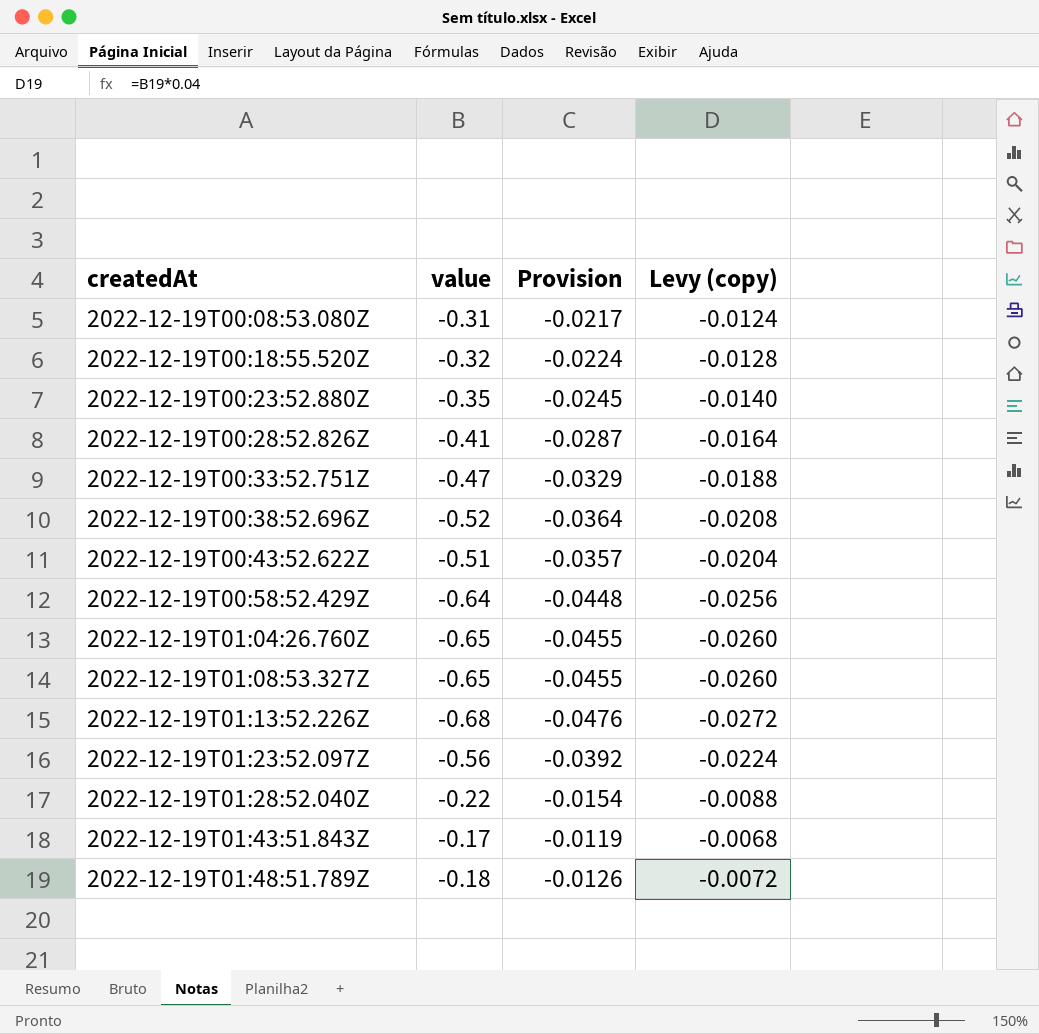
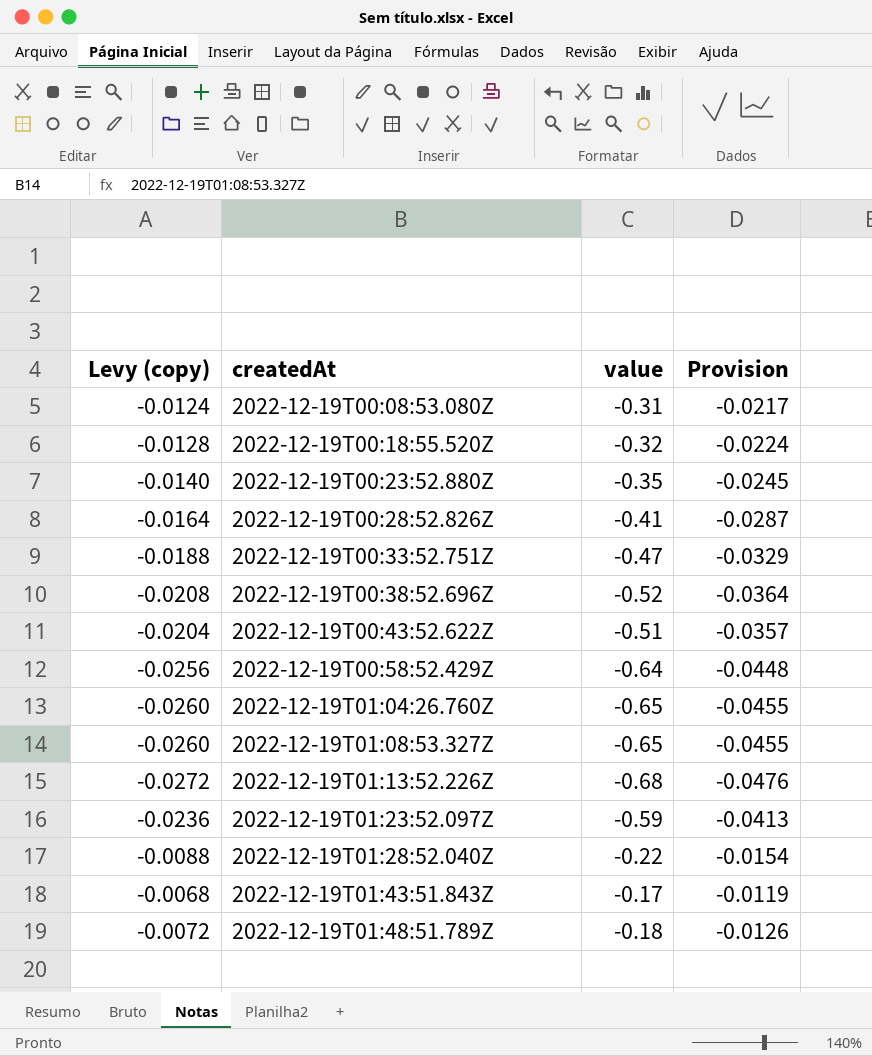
column Levy (copy) | position: 4 -> 1
2022-12-19T01:23:52.097Z | Levy (copy): -0.0224 -> -0.0236
2022-12-19T01:23:52.097Z | value: -0.56 -> -0.59
2022-12-19T01:23:52.097Z | Provision: -0.0392 -> -0.0413

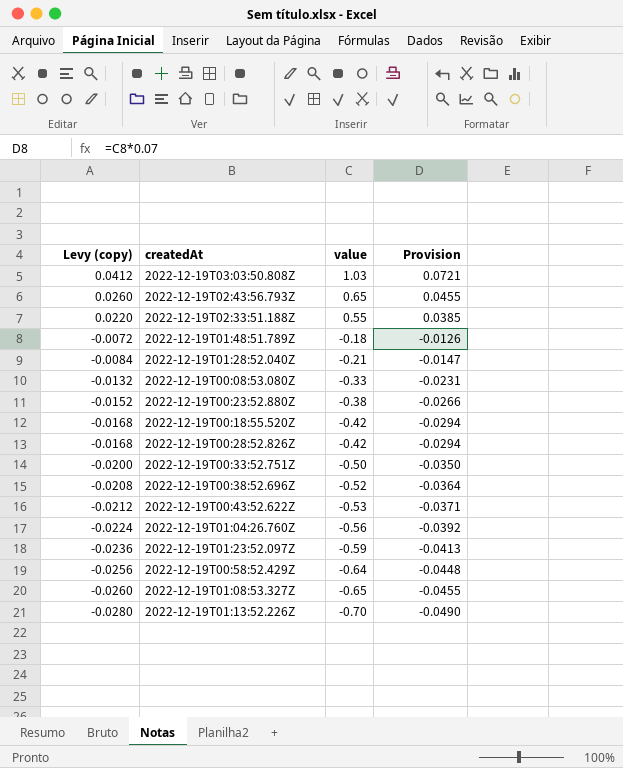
row order: createdAt ascending -> Levy (copy) descending
row 2022-12-19T01:43:51.843Z: -0.0068 | -0.17 | -0.0119 -> none
row 2022-12-19T03:03:50.808Z: none -> 0.0412 | 1.03 | 0.0721
row 2022-12-19T02:43:56.793Z: none -> 0.0260 | 0.65 | 0.0455
row 2022-12-19T02:33:51.188Z: none -> 0.0220 | 0.55 | 0.0385
2022-12-19T01:28:52.040Z | Levy (copy): -0.0088 -> -0.0084
2022-12-19T01:28:52.040Z | value: -0.22 -> -0.21
2022-12-19T01:28:52.040Z | Provision: -0.0154 -> -0.0147
2022-12-19T00:08:53.080Z | Levy (copy): -0.0124 -> -0.0132
2022-12-19T00:08:53.080Z | value: -0.31 -> -0.33
2022-12-19T00:08:53.080Z | Provision: -0.0217 -> -0.0231
2022-12-19T00:23:52.880Z | Levy (copy): -0.0140 -> -0.0152
2022-12-19T00:23:52.880Z | value: -0.35 -> -0.38
2022-12-19T00:23:52.880Z | Provision: -0.0245 -> -0.0266
2022-12-19T00:18:55.520Z | Levy (copy): -0.0128 -> -0.0168
2022-12-19T00:18:55.520Z | value: -0.32 -> -0.42
2022-12-19T00:18:55.520Z | Provision: -0.0224 -> -0.0294
2022-12-19T00:28:52.826Z | Levy (copy): -0.0164 -> -0.0168
2022-12-19T00:28:52.826Z | value: -0.41 -> -0.42
2022-12-19T00:28:52.826Z | Provision: -0.0287 -> -0.0294
2022-12-19T00:33:52.751Z | Levy (copy): -0.0188 -> -0.0200
2022-12-19T00:33:52.751Z | value: -0.47 -> -0.50
2022-12-19T00:33:52.751Z | Provision: -0.0329 -> -0.0350
2022-12-19T00:43:52.622Z | Levy (copy): -0.0204 -> -0.0212
2022-12-19T00:43:52.622Z | value: -0.51 -> -0.53
2022-12-19T00:43:52.622Z | Provision: -0.0357 -> -0.0371
2022-12-19T01:04:26.760Z | Levy (copy): -0.0260 -> -0.0224
2022-12-19T01:04:26.760Z | value: -0.65 -> -0.56
2022-12-19T01:04:26.760Z | Provision: -0.0455 -> -0.0392
2022-12-19T01:13:52.226Z | Levy (copy): -0.0272 -> -0.0280
2022-12-19T01:13:52.226Z | value: -0.68 -> -0.70
2022-12-19T01:13:52.226Z | Provision: -0.0476 -> -0.0490

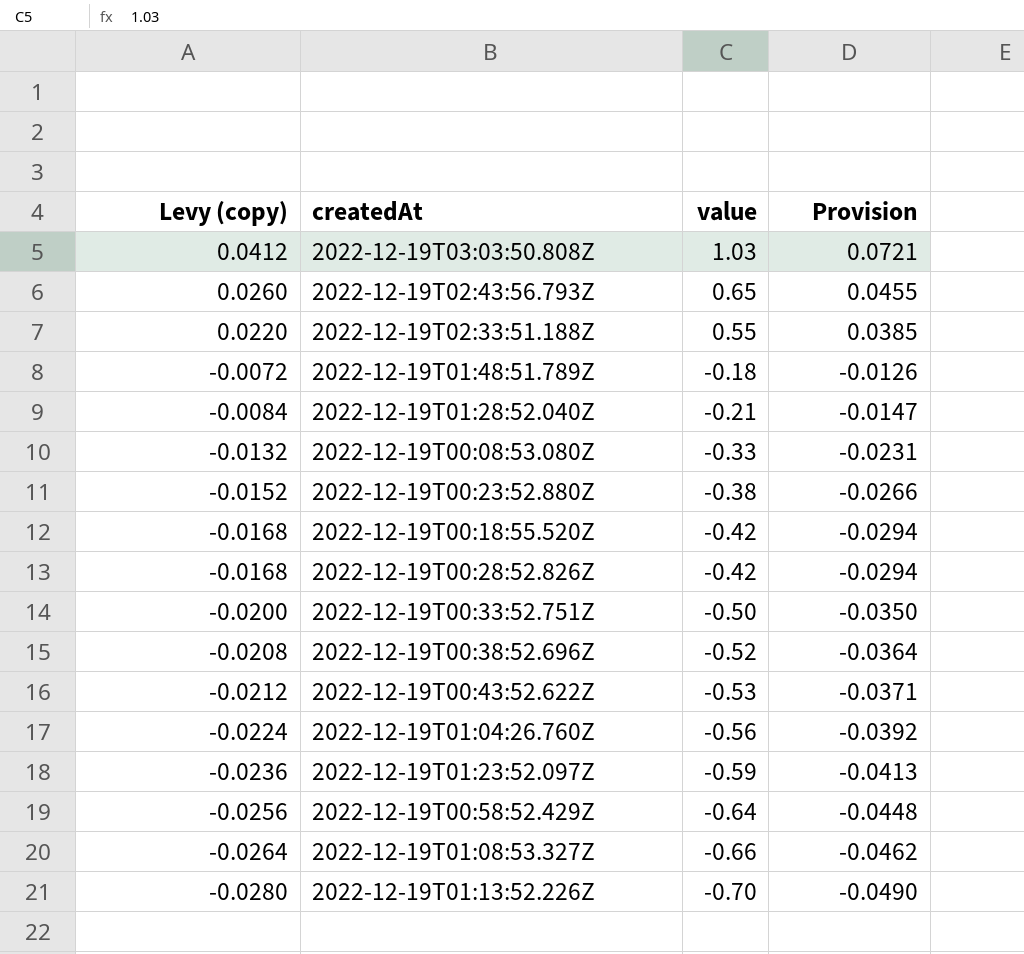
2022-12-19T01:08:53.327Z | Levy (copy): -0.0260 -> -0.0264
2022-12-19T01:08:53.327Z | value: -0.65 -> -0.66
2022-12-19T01:08:53.327Z | Provision: -0.0455 -> -0.0462

